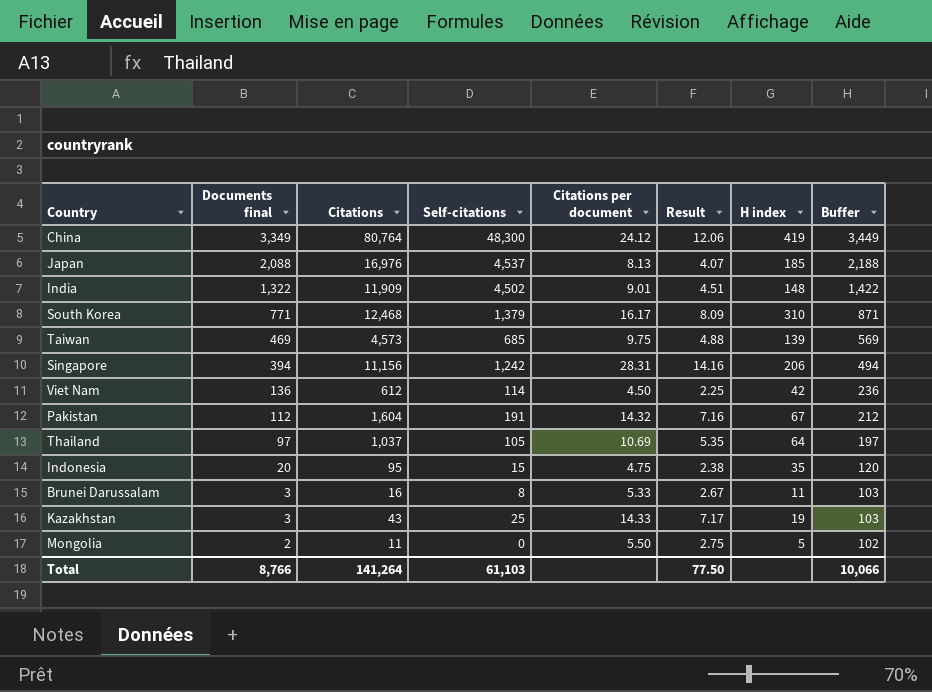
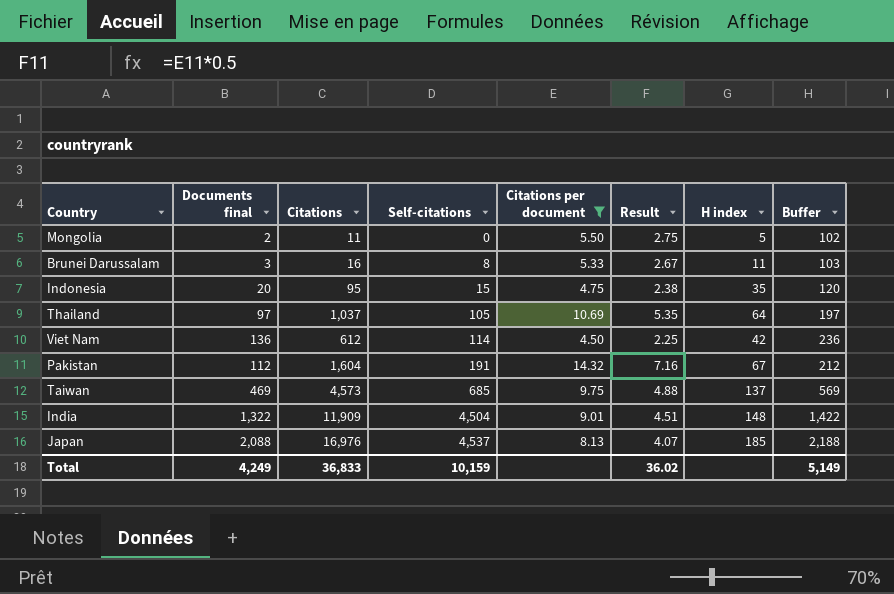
filter: none -> Citations per document <= 14.32
row order: Documents final descending -> Self-citations ascending
Taiwan | H index: 139 -> 137
India | Self-citations: 4,502 -> 4,504
Total | Documents final: 8,766 -> 4,249
Total | Citations: 141,264 -> 36,833
Total | Self-citations: 61,103 -> 10,159
Total | Result: 77.50 -> 36.02
Total | Buffer: 10,066 -> 5,149

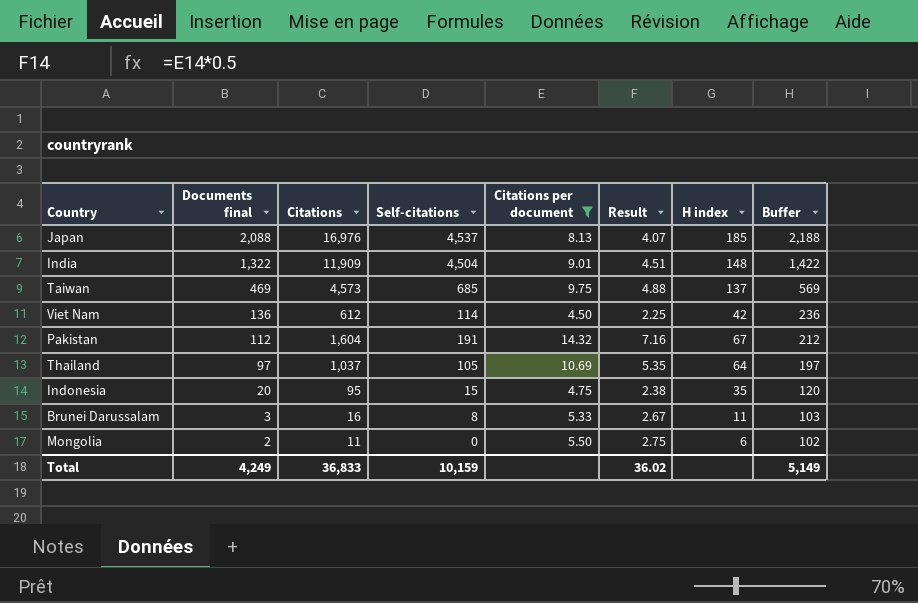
row order: Self-citations ascending -> Documents final descending
Mongolia | H index: 5 -> 6

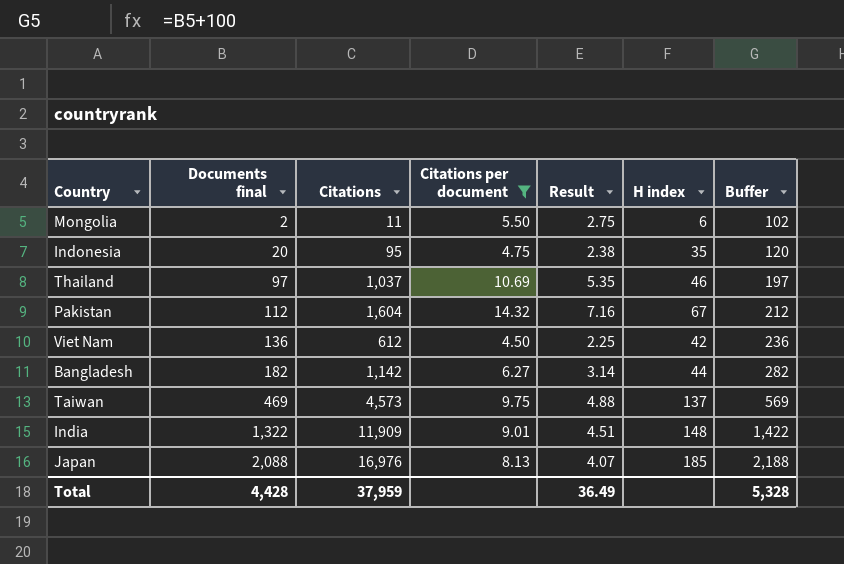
row order: Documents final descending -> Documents final ascending
column Self-citations | position: 4 -> none
row Brunei Darussalam: 3 | 16 | 8 | 5.33 | 2.67 | 11 | 103 -> none
Thailand | H index: 64 -> 46
row Bangladesh: none -> 182 | 1,142 | 6.27 | 3.14 | 44 | 282
Total | Documents final: 4,249 -> 4,428
Total | Citations: 36,833 -> 37,959
Total | Result: 36.02 -> 36.49
Total | Buffer: 5,149 -> 5,328

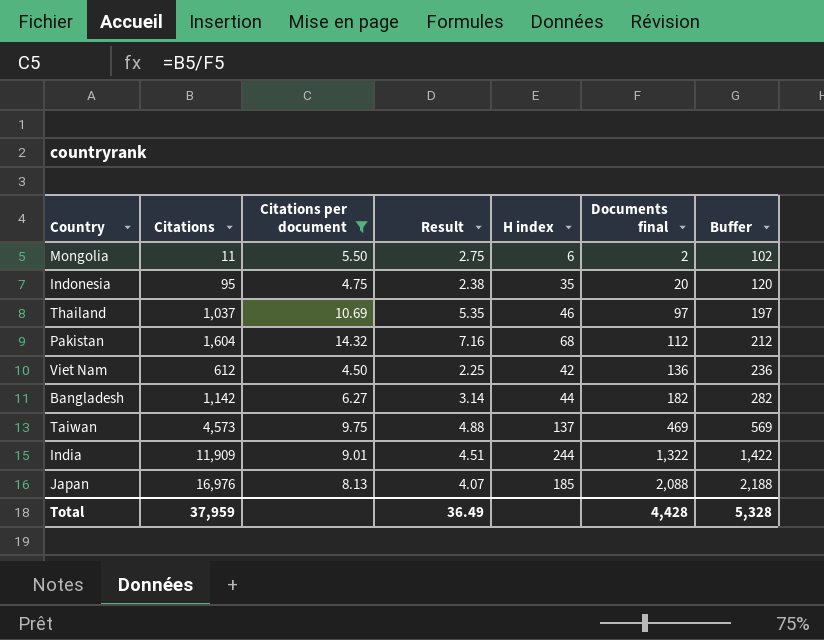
column Documents final | position: 2 -> 6
Pakistan | H index: 67 -> 68
India | H index: 148 -> 244

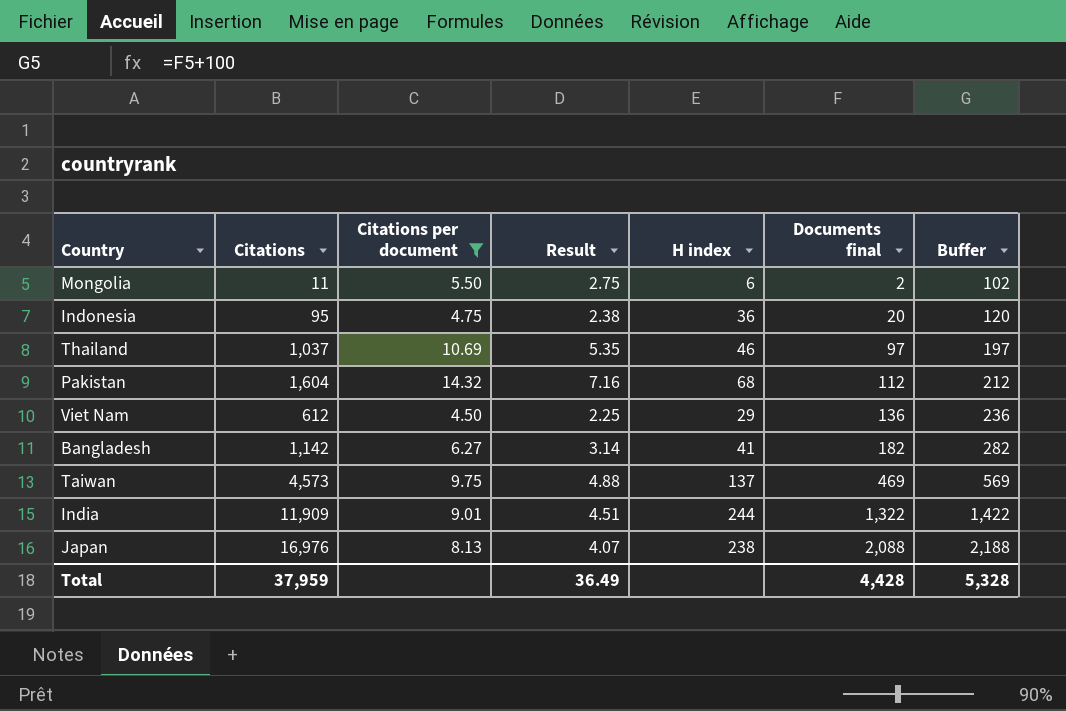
Indonesia | H index: 35 -> 36
Viet Nam | H index: 42 -> 29
Bangladesh | H index: 44 -> 41
Japan | H index: 185 -> 238

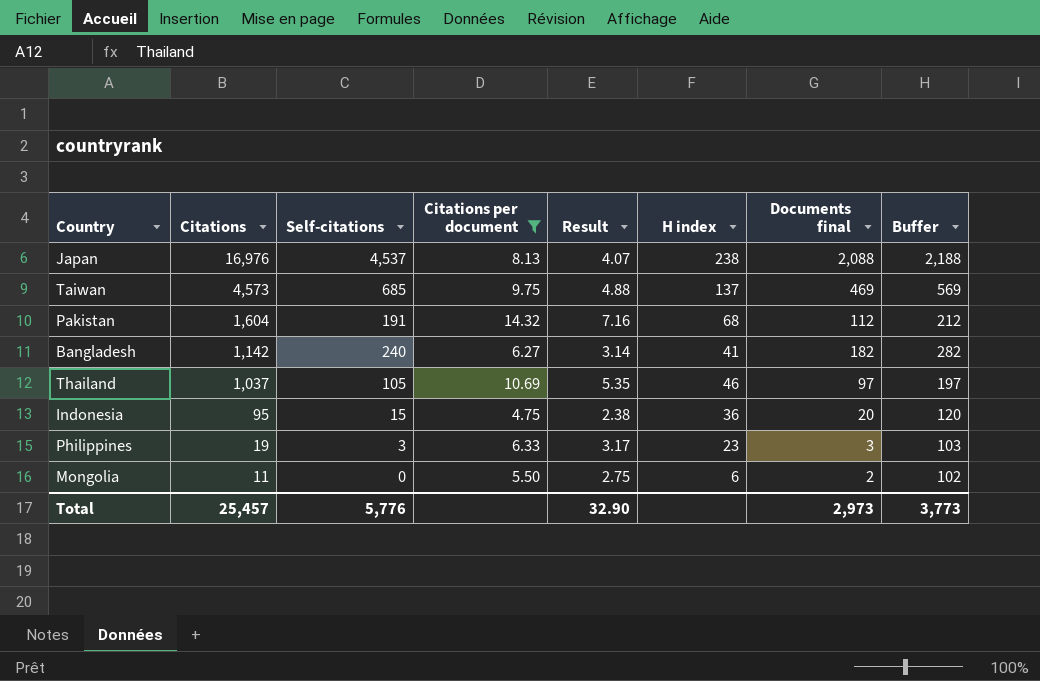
row order: Documents final ascending -> Citations descending
column Self-citations | position: none -> 3
row Viet Nam: 612 | 4.50 | 2.25 | 29 | 136 | 236 -> none
row India: 11,909 | 9.01 | 4.51 | 244 | 1,322 | 1,422 -> none
row Philippines: none -> 19 | 3 | 6.33 | 3.17 | 23 | 3 | 103
Total | Citations: 37,959 -> 25,457
Total | Result: 36.49 -> 32.90
Total | Documents final: 4,428 -> 2,973
Total | Buffer: 5,328 -> 3,773

